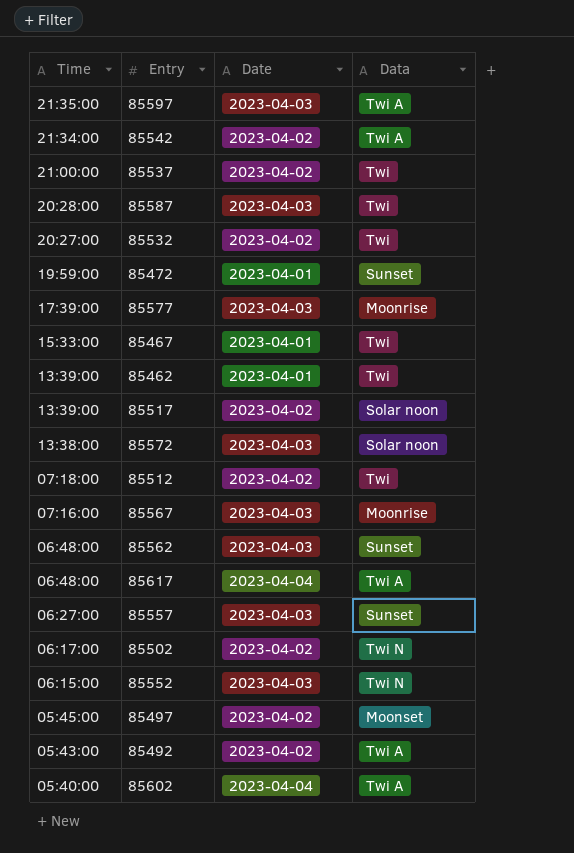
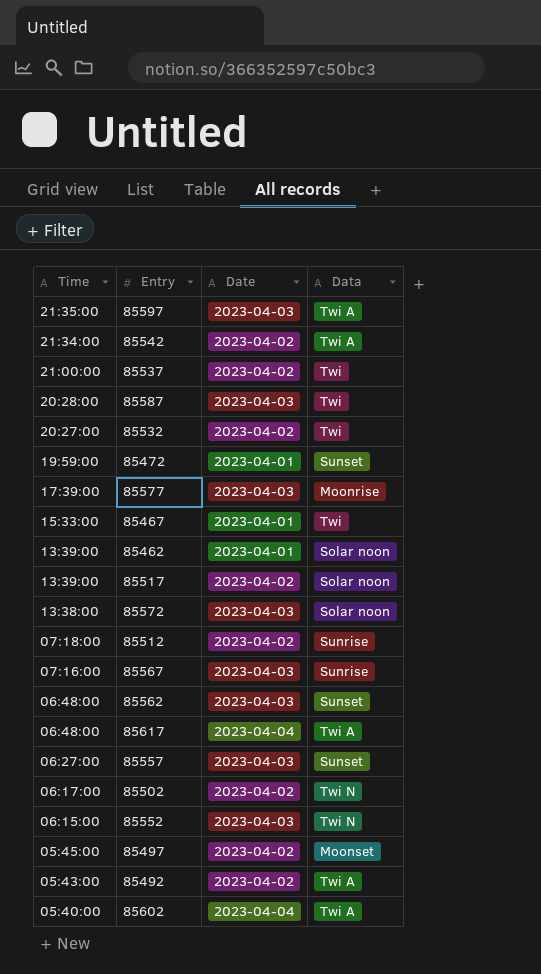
85462 | Data: Twi -> Solar noon
85512 | Data: Twi -> Sunrise
85567 | Data: Moonrise -> Sunrise

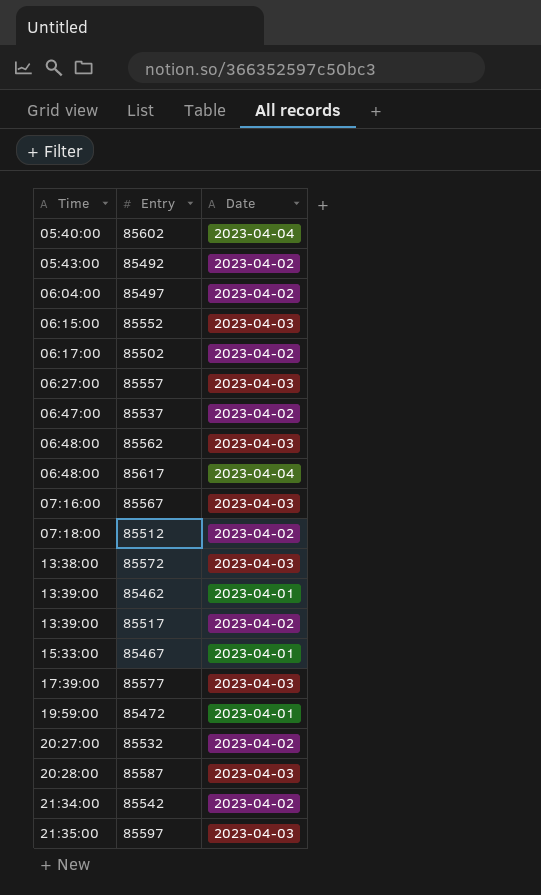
row order: Time descending -> Time ascending
column Data | position: 4 -> none
85497 | Time: 05:45:00 -> 06:04:00
85537 | Time: 21:00:00 -> 06:47:00

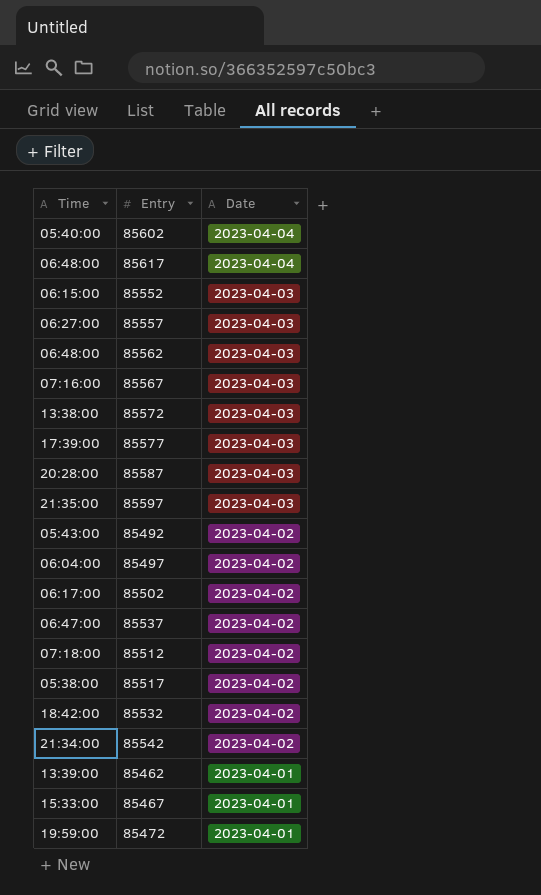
row order: Time ascending -> Date descending
85517 | Time: 13:39:00 -> 05:38:00
85532 | Time: 20:27:00 -> 18:42:00

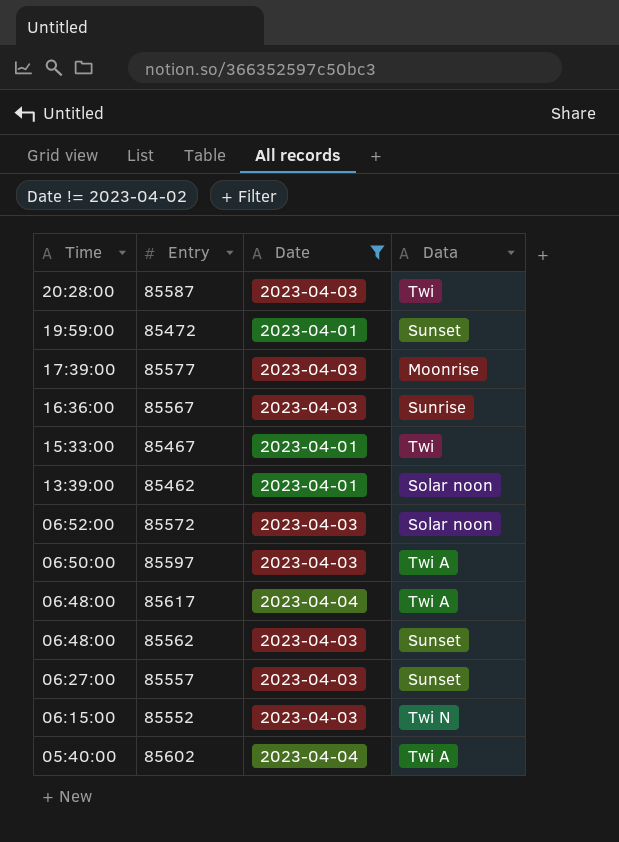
filter: none -> Date != 2023-04-02
row order: Date descending -> Time descending
column Data | position: none -> 4
85567 | Time: 07:16:00 -> 16:36:00
85572 | Time: 13:38:00 -> 06:52:00
85597 | Time: 21:35:00 -> 06:50:00

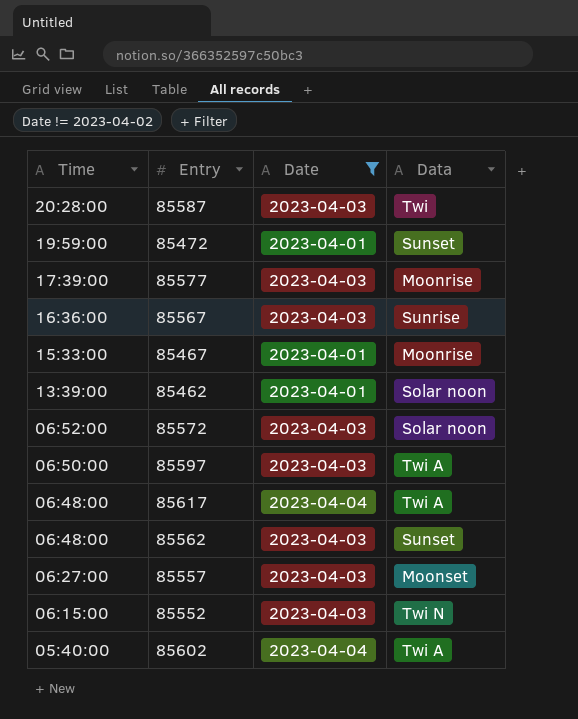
85467 | Data: Twi -> Moonrise
85557 | Data: Sunset -> Moonset

